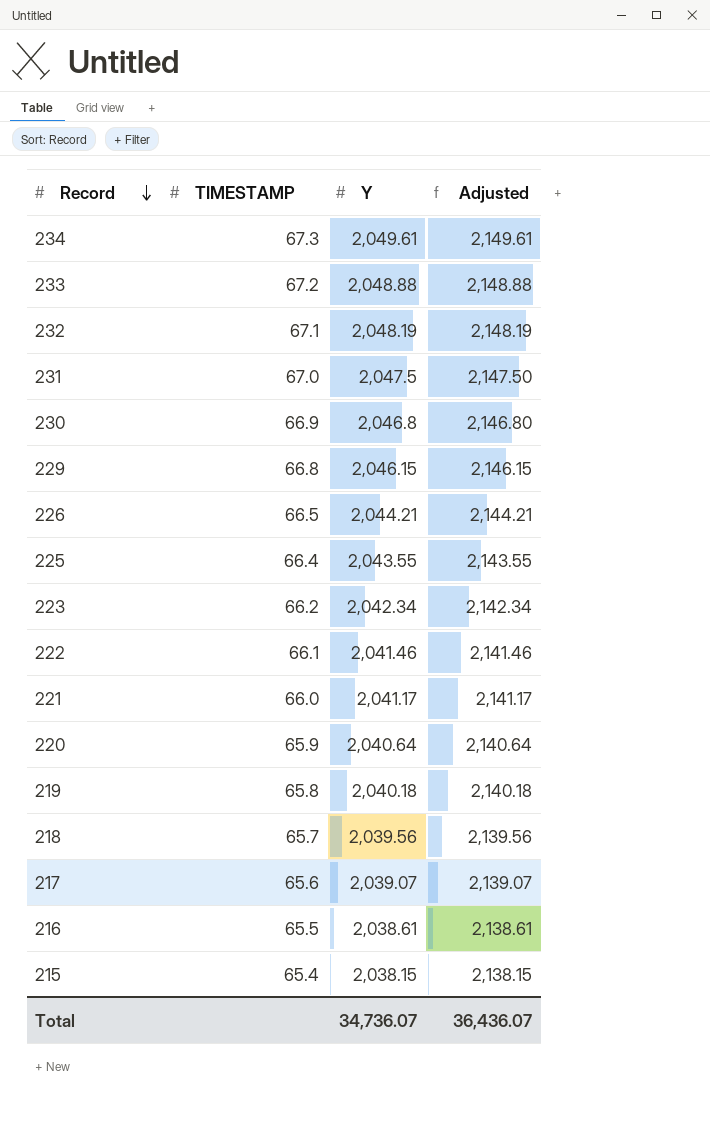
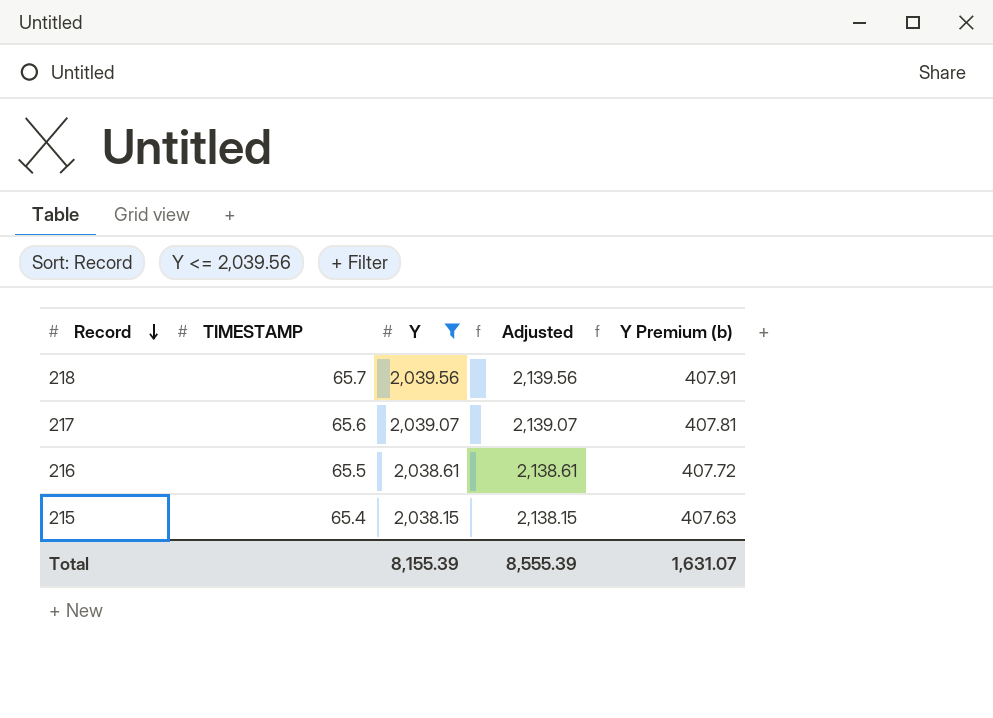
filter: none -> Y <= 2,039.56
column Y Premium (b) | formula: none -> [Y] * 0.2
Total | Y: 34,736.07 -> 8,155.39
Total | Adjusted: 36,436.07 -> 8,555.39

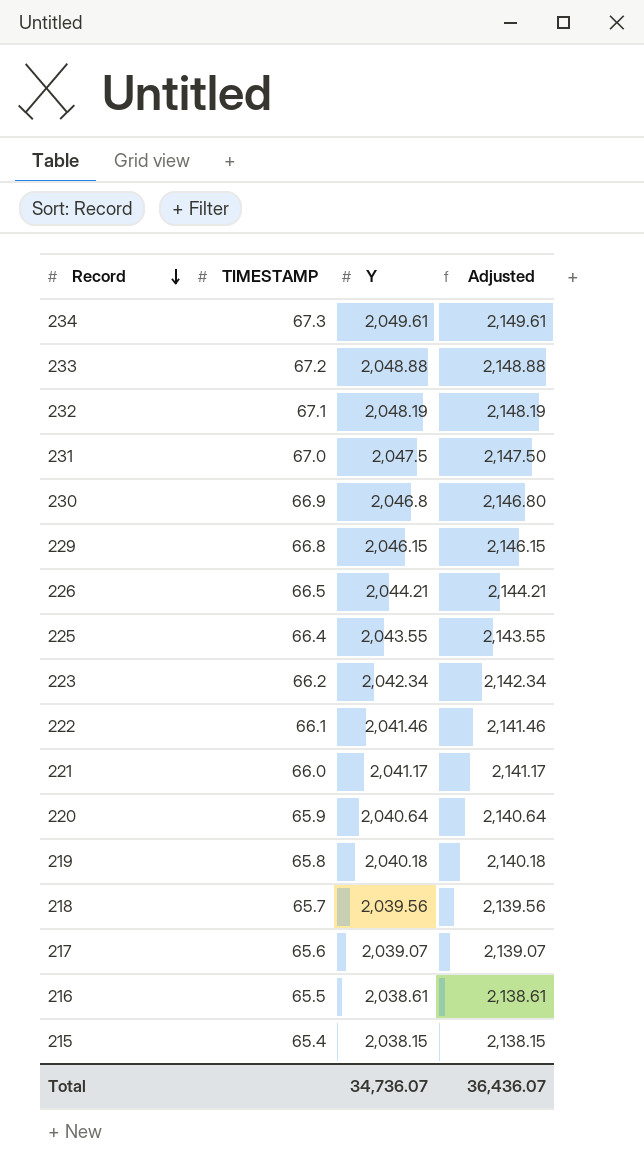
filter: Y <= 2,039.56 -> none
column Y Premium (b) | formula: [Y] * 0.2 -> none
Total | Y: 8,155.39 -> 34,736.07
Total | Adjusted: 8,555.39 -> 36,436.07

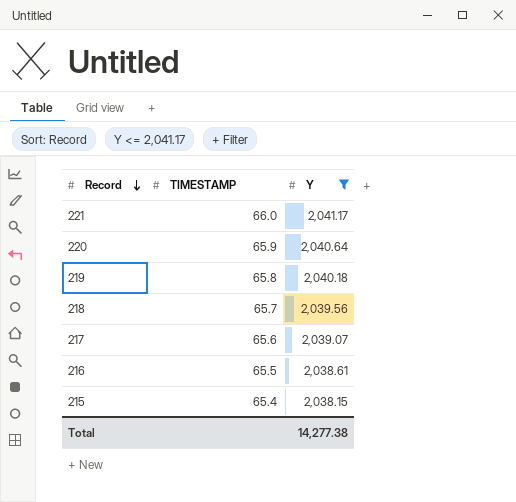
filter: none -> Y <= 2,041.17
column Adjusted | formula: [Y] + 100 -> none
Total | Y: 34,736.07 -> 14,277.38

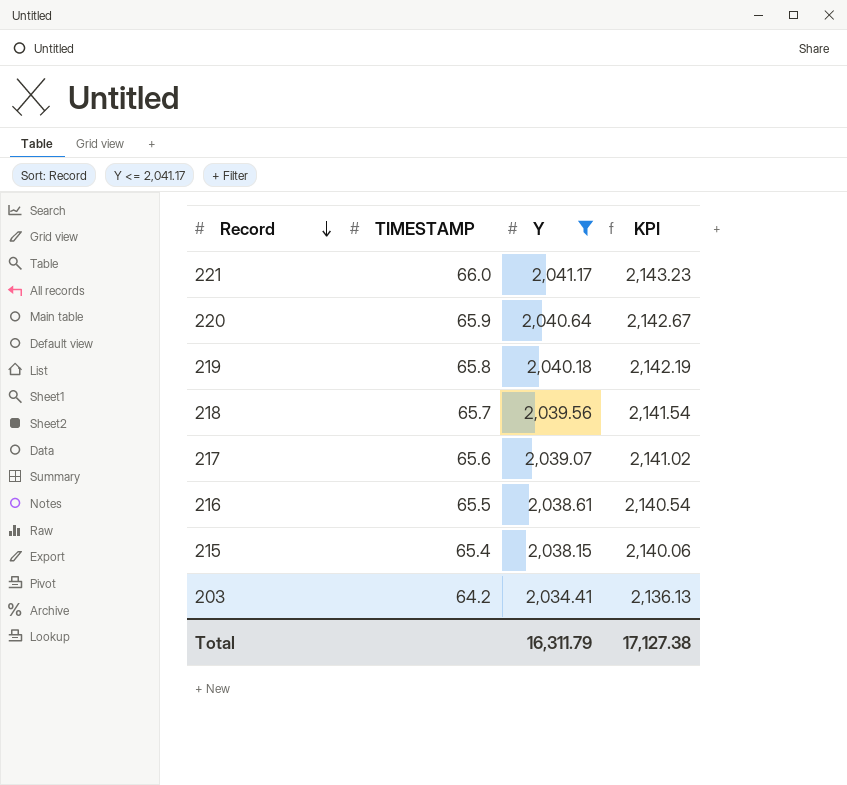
column KPI | formula: none -> [Y] * 1.05
row 203: none -> 64.2 | 2,034.41 | 2,136.13
Total | Y: 14,277.38 -> 16,311.79

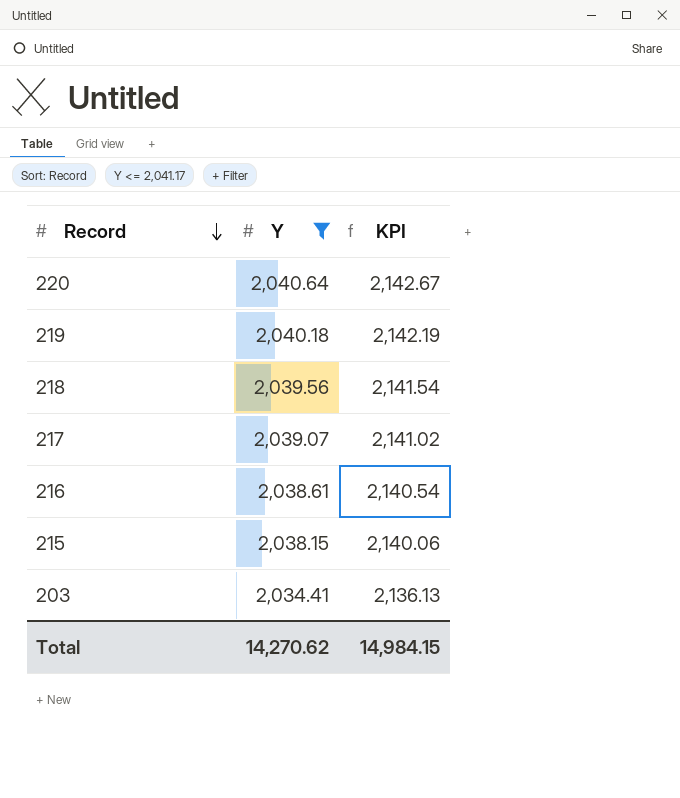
column TIMESTAMP | position: 2 -> none
row 221: 66.0 | 2,041.17 | 2,143.23 -> none
Total | Y: 16,311.79 -> 14,270.62
Total | KPI: 17,127.38 -> 14,984.15

